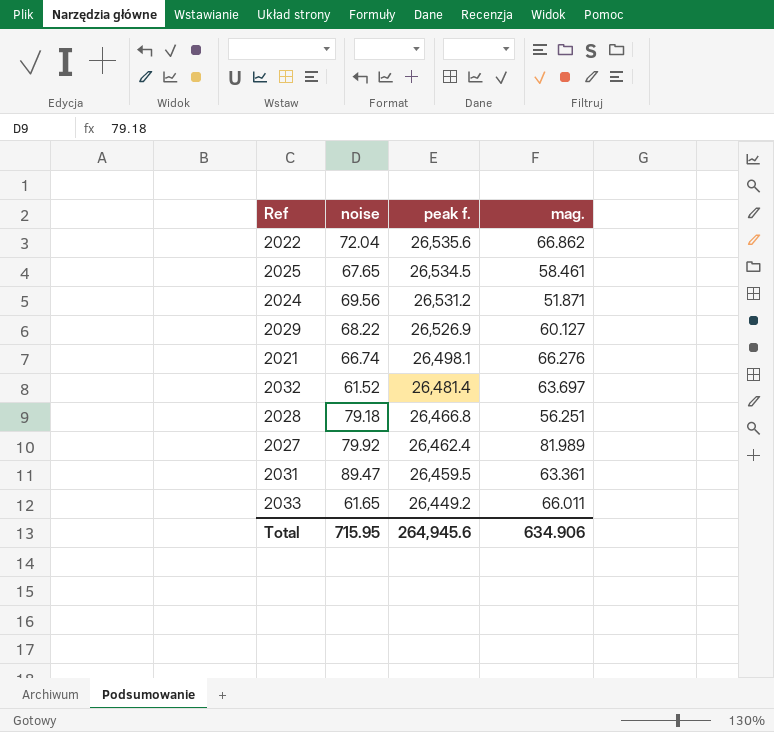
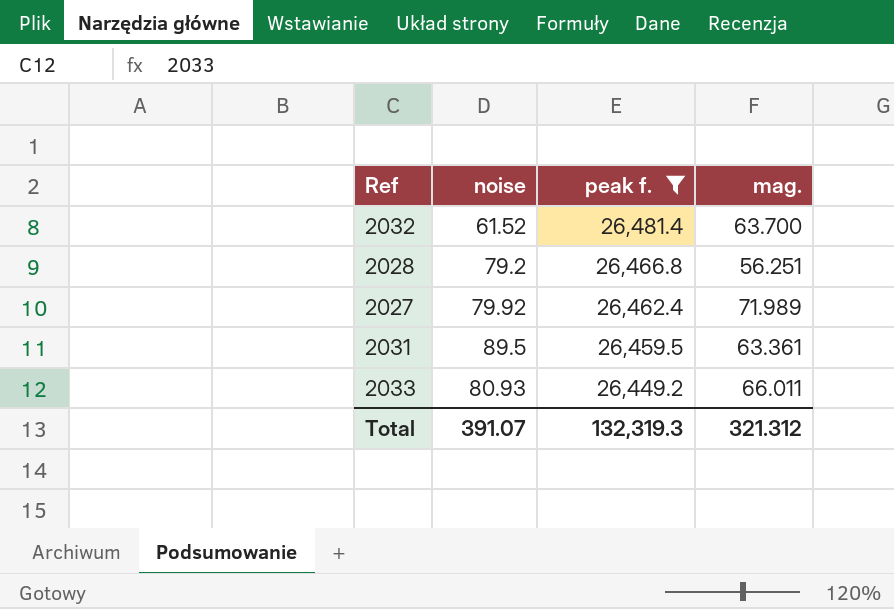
filter: none -> peak f. <= 26,481.4
2032 | mag.: 63.697 -> 63.700
2028 | noise: 79.18 -> 79.2
2027 | mag.: 81.989 -> 71.989
2031 | noise: 89.47 -> 89.5
2033 | noise: 61.65 -> 80.93
Total | noise: 715.95 -> 391.07
Total | peak f.: 264,945.6 -> 132,319.3
Total | mag.: 634.906 -> 321.312

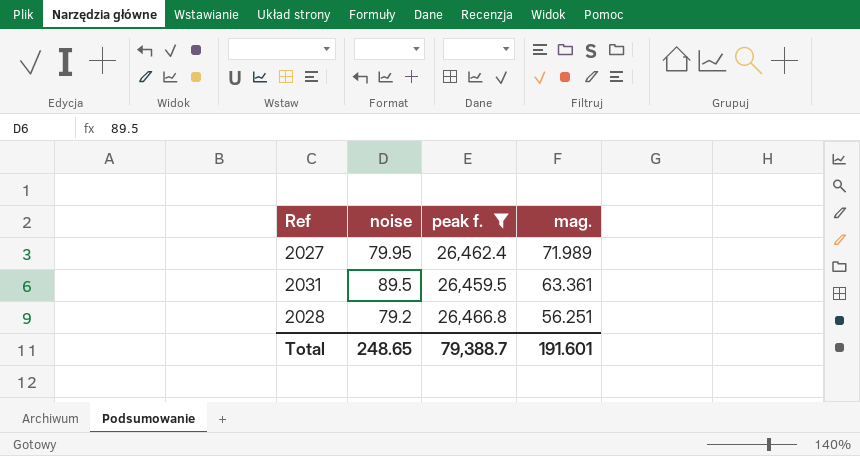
row order: peak f. descending -> mag. descending
row 2032: 61.52 | 26,481.4 | 63.700 -> none
row 2033: 80.93 | 26,449.2 | 66.011 -> none
2027 | noise: 79.92 -> 79.95
Total | noise: 391.07 -> 248.65
Total | peak f.: 132,319.3 -> 79,388.7
Total | mag.: 321.312 -> 191.601

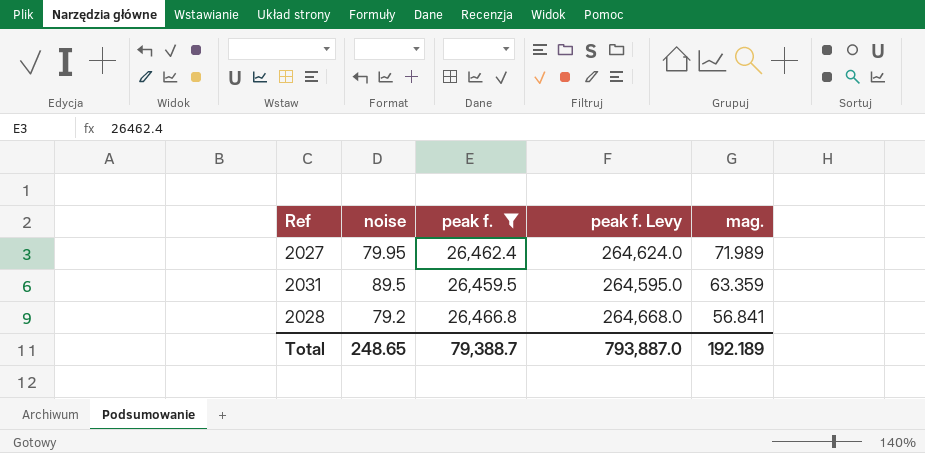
column peak f. Levy | formula: none -> [peak f.] * 10
2031 | mag.: 63.361 -> 63.359
2028 | mag.: 56.251 -> 56.841
Total | mag.: 191.601 -> 192.189

